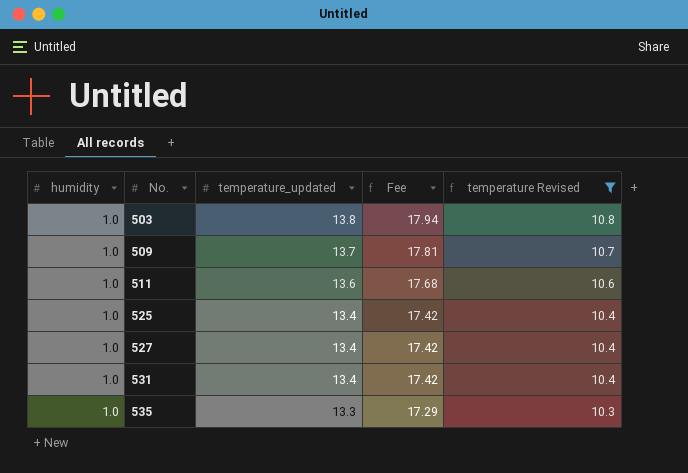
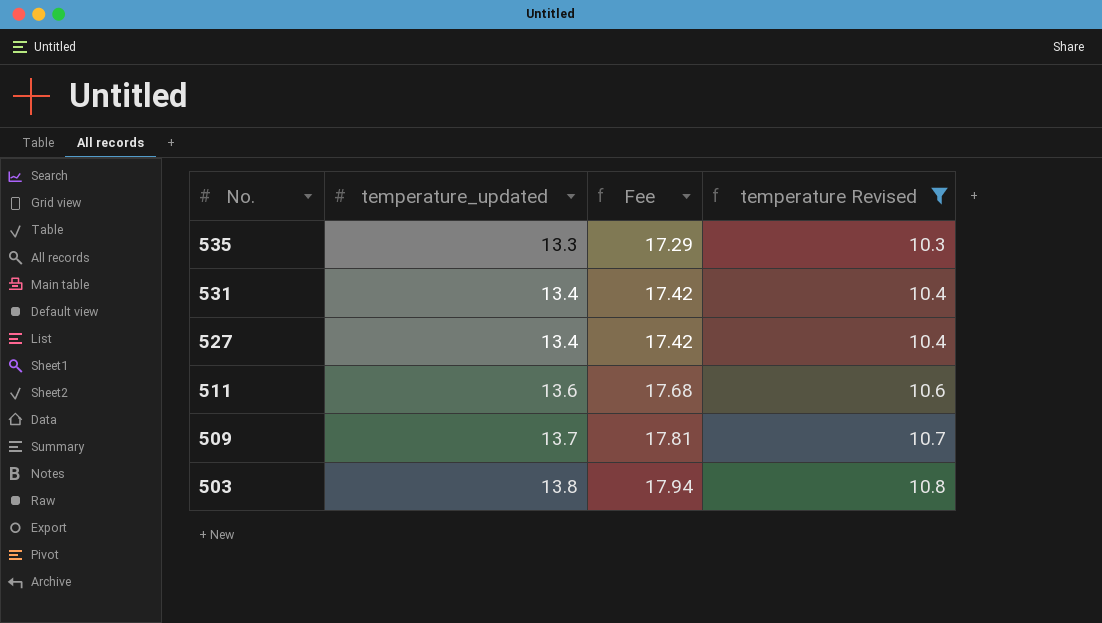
row order: No. ascending -> No. descending
column humidity | position: 1 -> none
row 525: 1.0 | 13.4 | 17.42 | 10.4 -> none

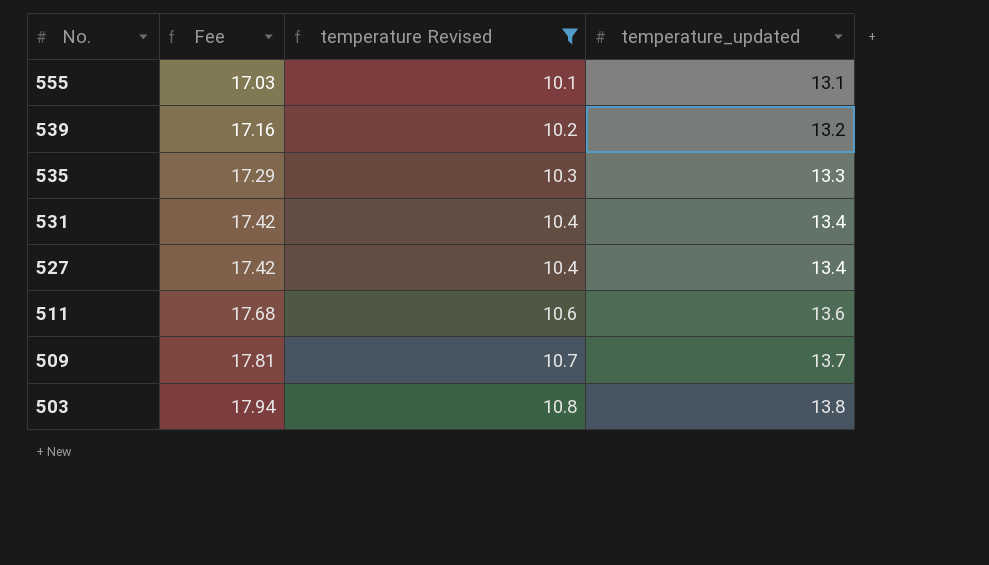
column temperature_updated | position: 2 -> 4
row 555: none -> 17.03 | 10.1 | 13.1
row 539: none -> 17.16 | 10.2 | 13.2

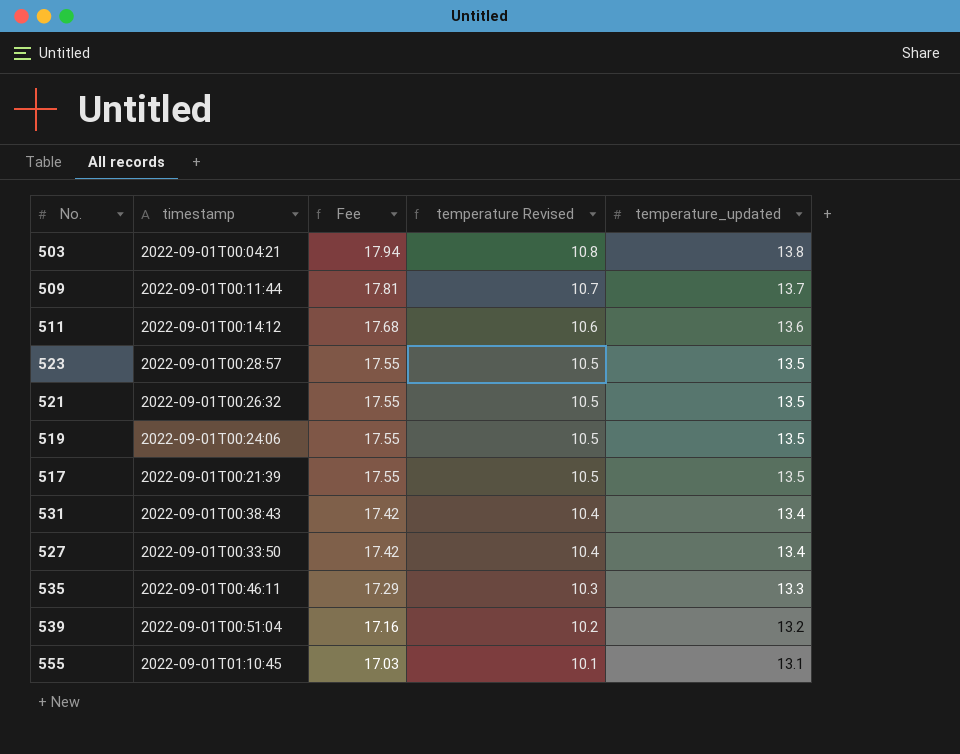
filter: temperature Revised != 10.5 -> none
row order: No. descending -> Fee descending
column timestamp | position: none -> 2

